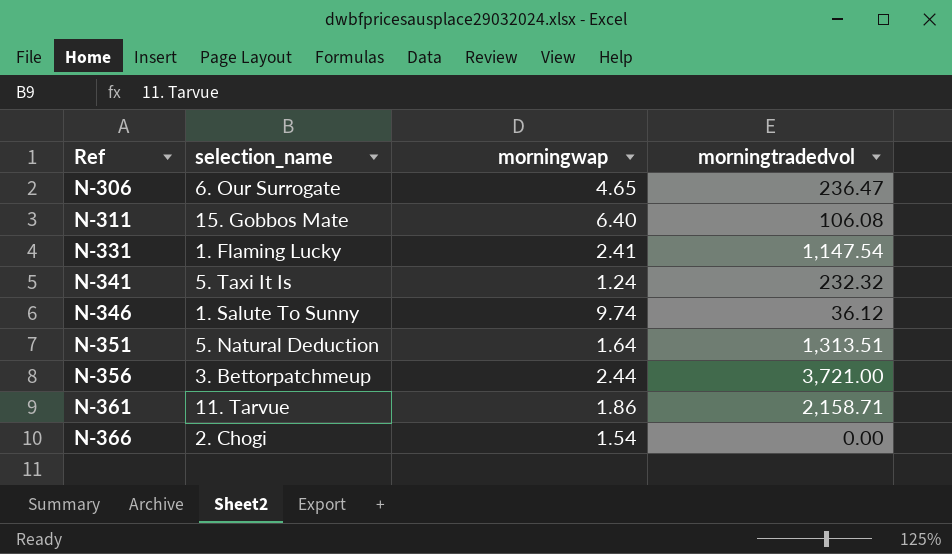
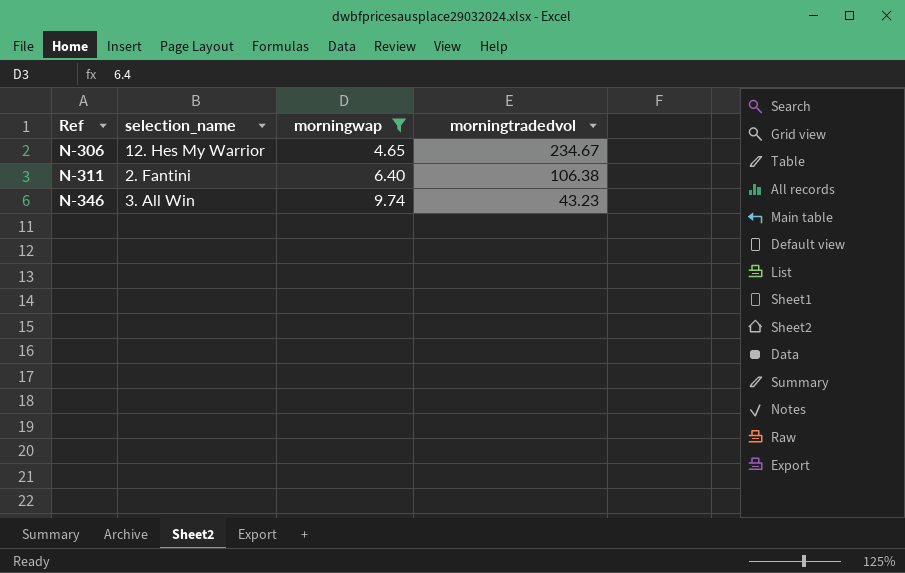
filter: none -> morningwap >= 4.65
N-306 | selection_name: 6. Our Surrogate -> 12. Hes My Warrior
N-306 | morningtradedvol: 236.47 -> 234.67
N-311 | selection_name: 15. Gobbos Mate -> 2. Fantini
N-311 | morningtradedvol: 106.08 -> 106.38
N-346 | selection_name: 1. Salute To Sunny -> 3. All Win
N-346 | morningtradedvol: 36.12 -> 43.23

